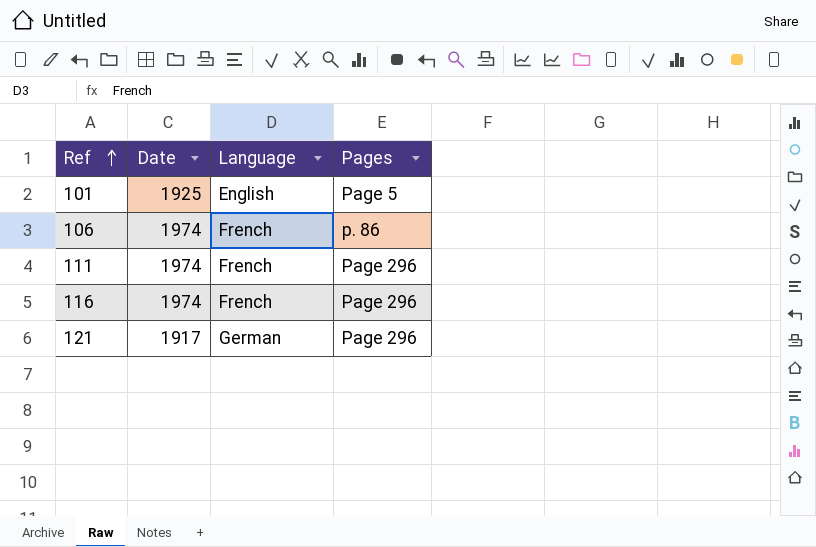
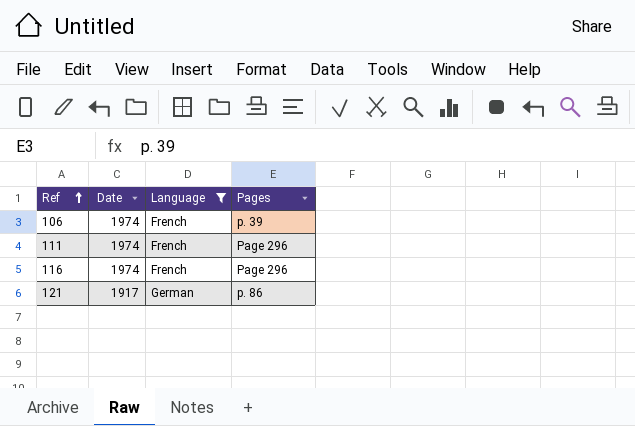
filter: none -> Language != English
106 | Pages: p. 86 -> p. 39
121 | Pages: Page 296 -> p. 86

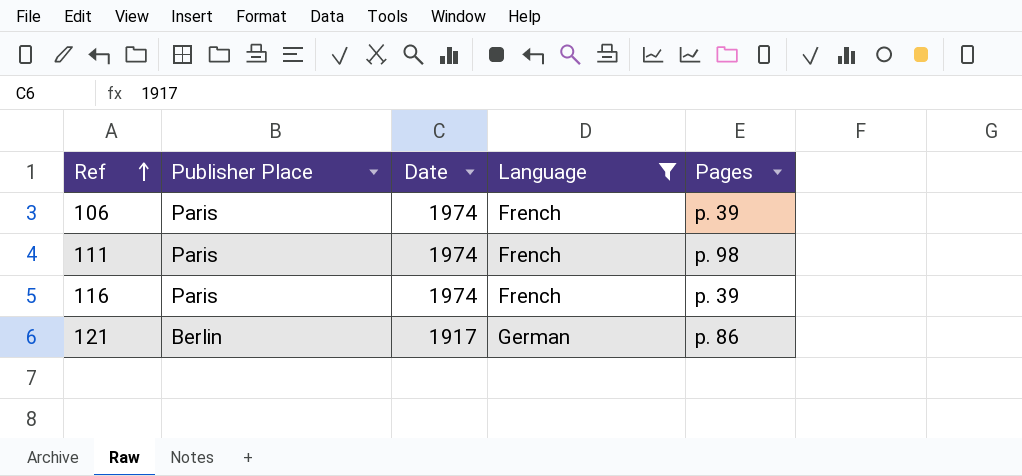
column Publisher Place | position: none -> 2
111 | Pages: Page 296 -> p. 98
116 | Pages: Page 296 -> p. 39

